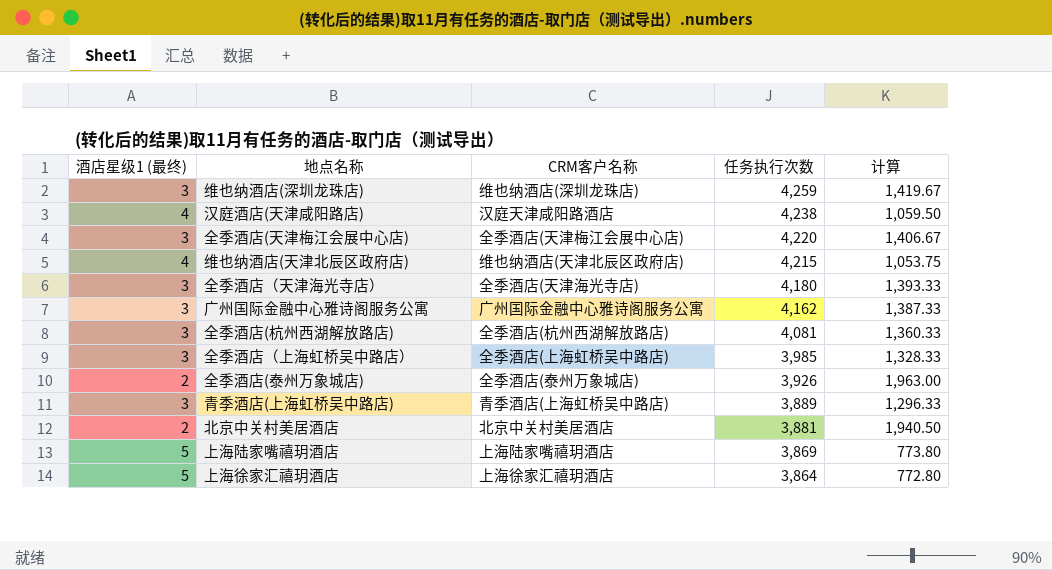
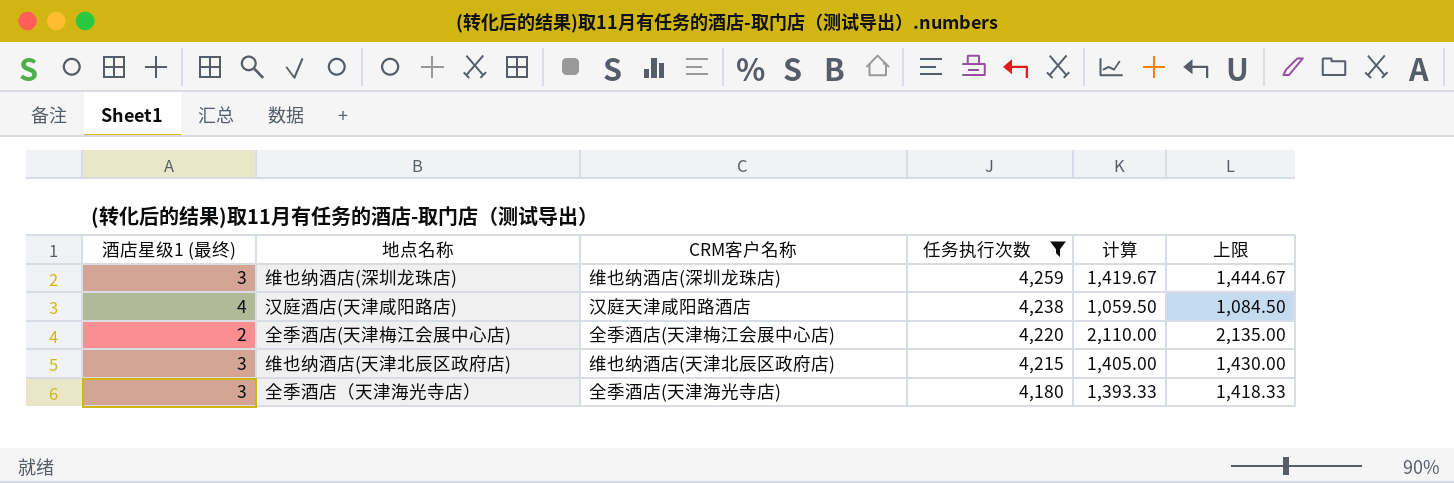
filter: none -> 任务执行次数 >= 4,180
column 上限 | formula: none -> [计算] + 25
全季酒店(天津梅江会展中心店) | 酒店星级1 (最终): 3 -> 2
全季酒店(天津梅江会展中心店) | 计算: 1,406.67 -> 2,110.00
维也纳酒店(天津北辰区政府店) | 酒店星级1 (最终): 4 -> 3
维也纳酒店(天津北辰区政府店) | 计算: 1,053.75 -> 1,405.00

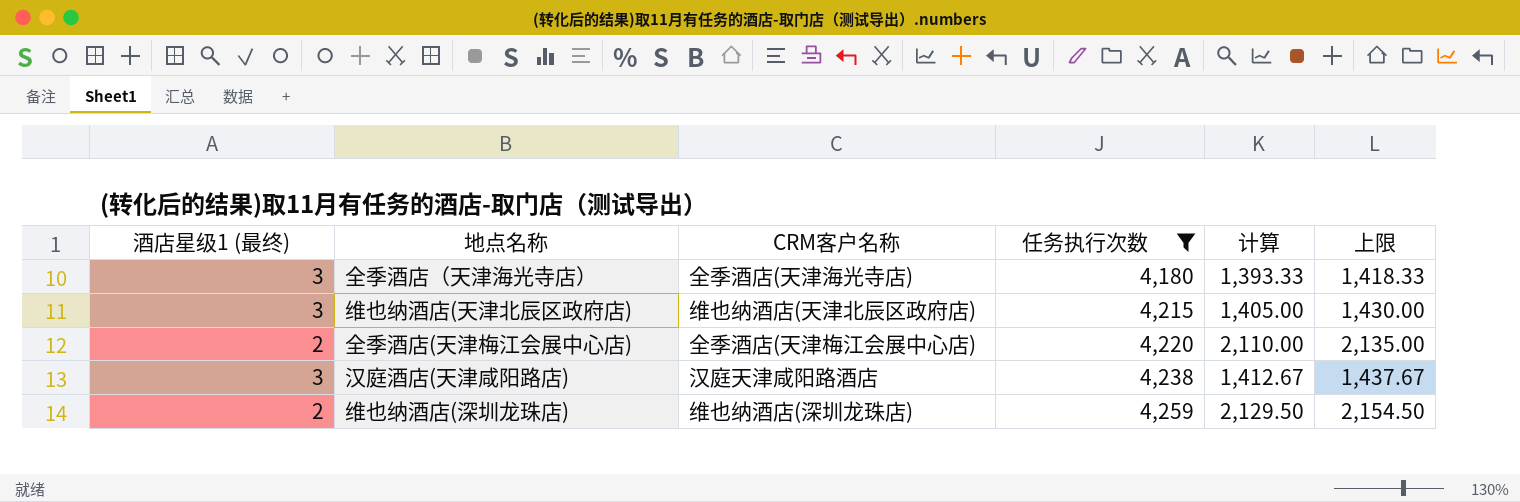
row order: 任务执行次数 descending -> 任务执行次数 ascending
汉庭酒店(天津咸阳路店) | 酒店星级1 (最终): 4 -> 3
汉庭酒店(天津咸阳路店) | 计算: 1,059.50 -> 1,412.67
汉庭酒店(天津咸阳路店) | 上限: 1,084.50 -> 1,437.67
维也纳酒店(深圳龙珠店) | 酒店星级1 (最终): 3 -> 2
维也纳酒店(深圳龙珠店) | 计算: 1,419.67 -> 2,129.50
维也纳酒店(深圳龙珠店) | 上限: 1,444.67 -> 2,154.50

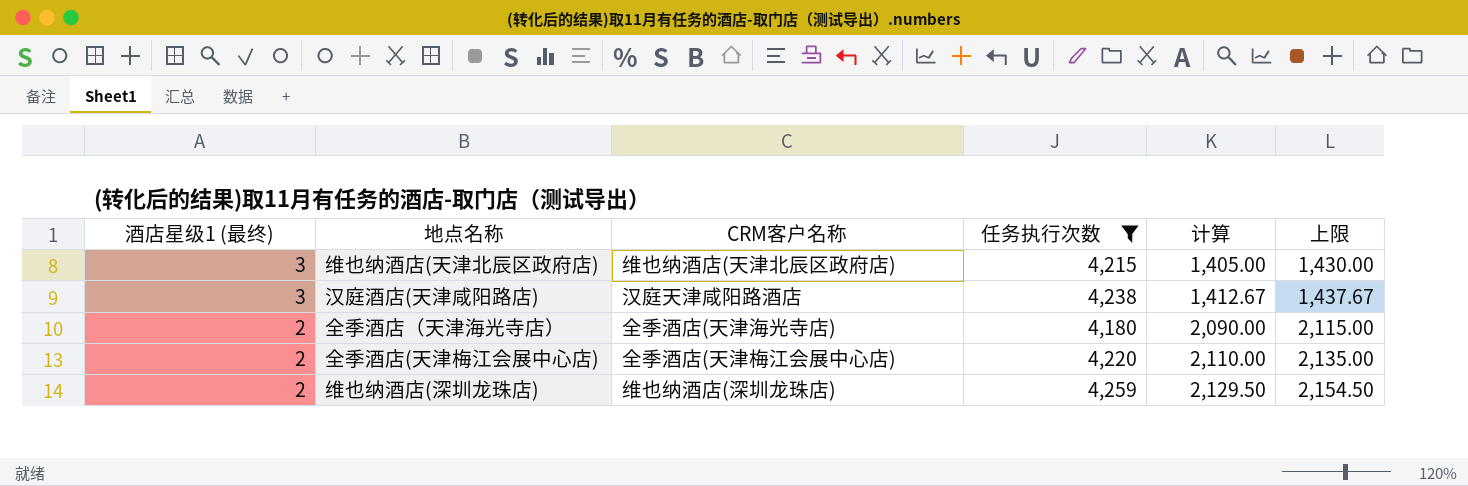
row order: 任务执行次数 ascending -> 酒店星级1 (最终) descending
全季酒店（天津海光寺店） | 酒店星级1 (最终): 3 -> 2
全季酒店（天津海光寺店） | 计算: 1,393.33 -> 2,090.00
全季酒店（天津海光寺店） | 上限: 1,418.33 -> 2,115.00

